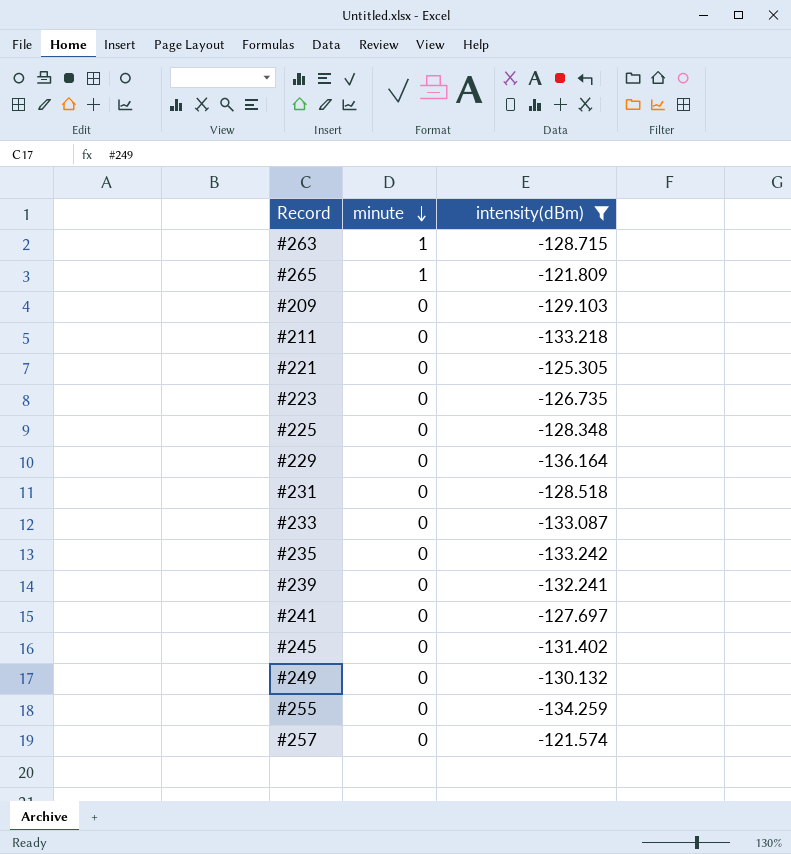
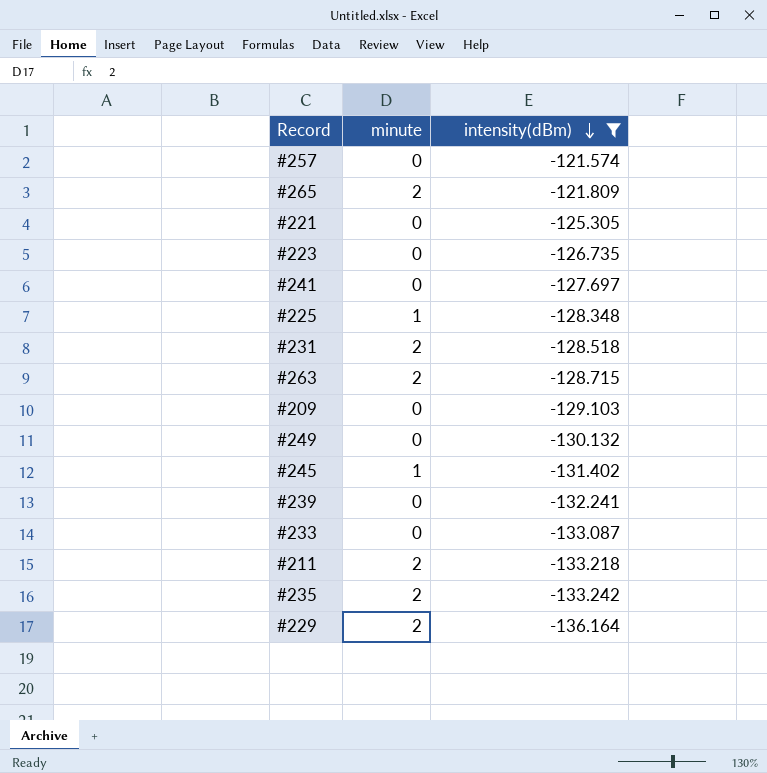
row order: minute descending -> intensity(dBm) descending
row #255: 0 | -134.259 -> none
#265 | minute: 1 -> 2
#225 | minute: 0 -> 1
#231 | minute: 0 -> 2
#263 | minute: 1 -> 2
#245 | minute: 0 -> 1
#211 | minute: 0 -> 2
#235 | minute: 0 -> 2
#229 | minute: 0 -> 2

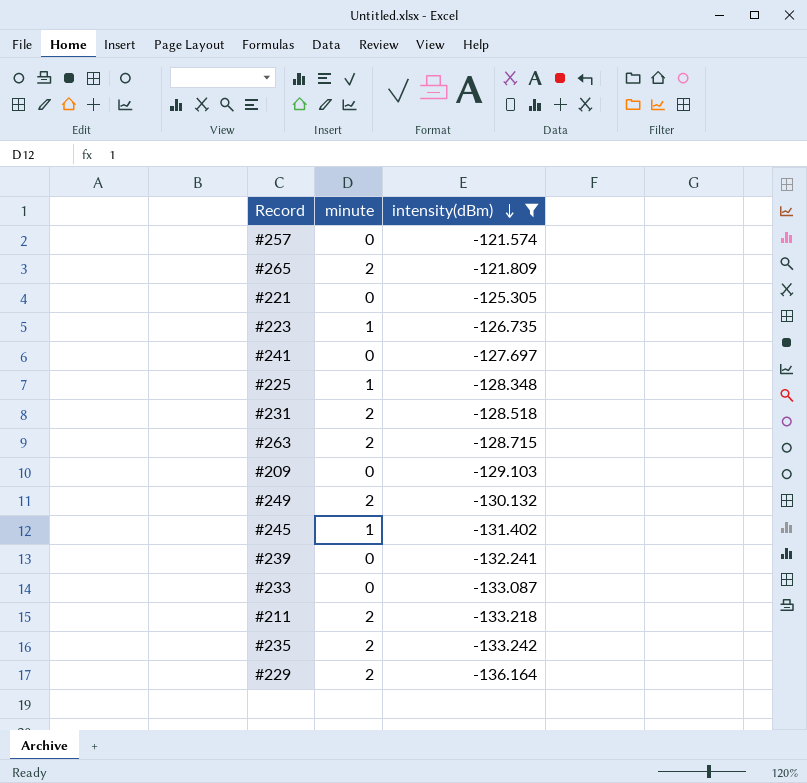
#223 | minute: 0 -> 1
#249 | minute: 0 -> 2

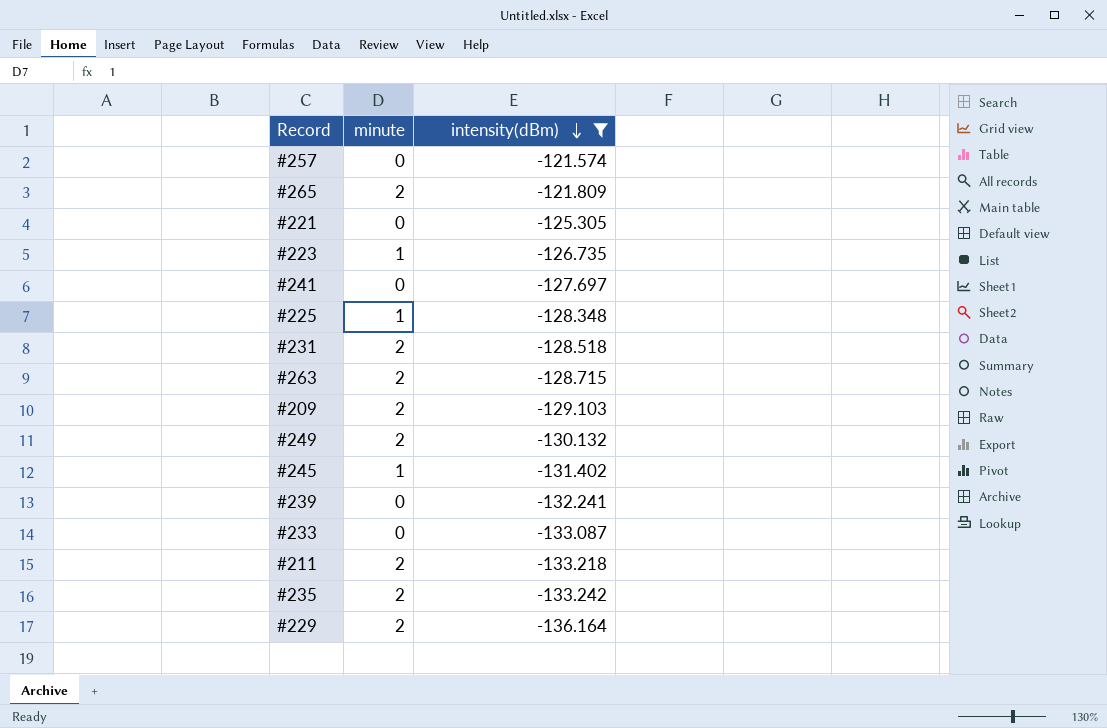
#209 | minute: 0 -> 2

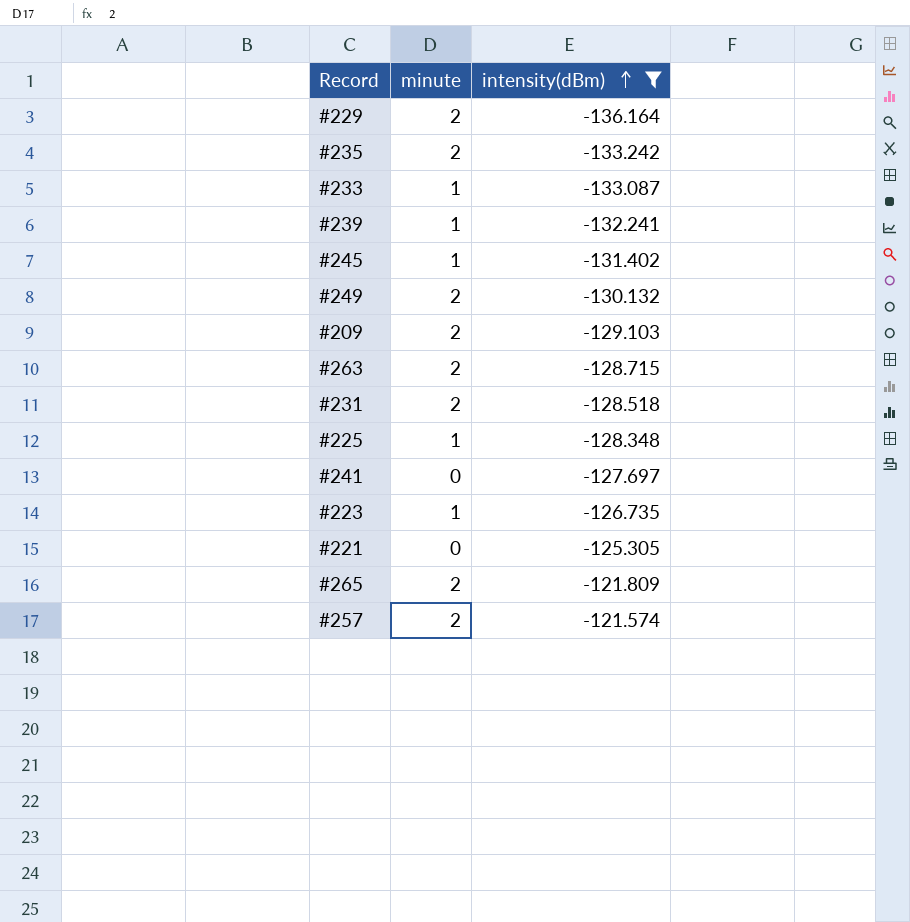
row order: intensity(dBm) descending -> intensity(dBm) ascending
row #211: 2 | -133.218 -> none
#233 | minute: 0 -> 1
#239 | minute: 0 -> 1
#257 | minute: 0 -> 2

